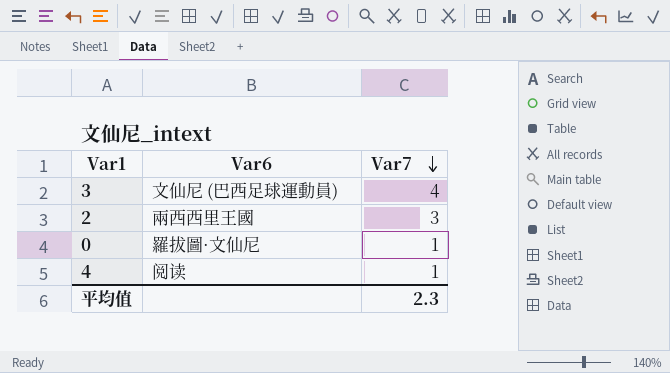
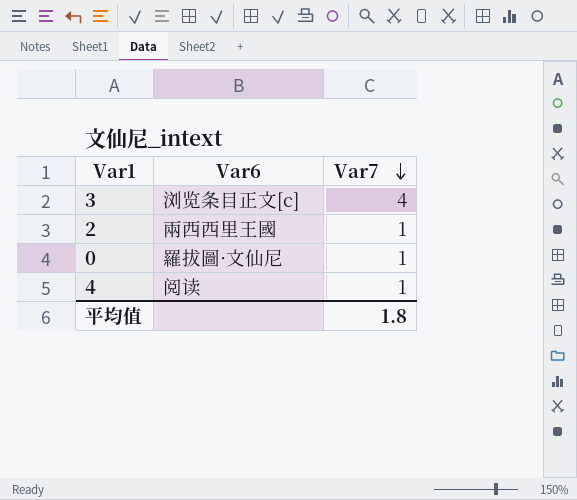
3 | Var6: 文仙尼 (巴西足球運動員) -> 浏览条目正文[c]
2 | Var7: 3 -> 1
平均值 | Var7: 2.3 -> 1.8

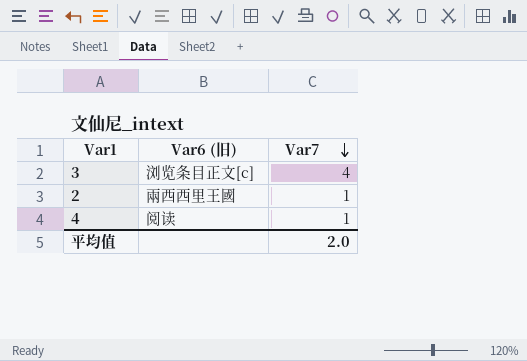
column name: Var6 -> Var6 (旧)
row 0: 羅拔圖·文仙尼 | 1 -> none
平均值 | Var7: 1.8 -> 2.0

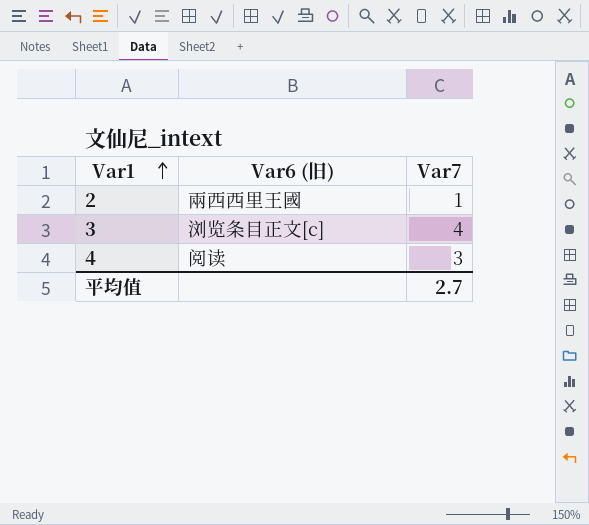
row order: Var7 descending -> Var1 ascending
4 | Var7: 1 -> 3
平均值 | Var7: 2.0 -> 2.7

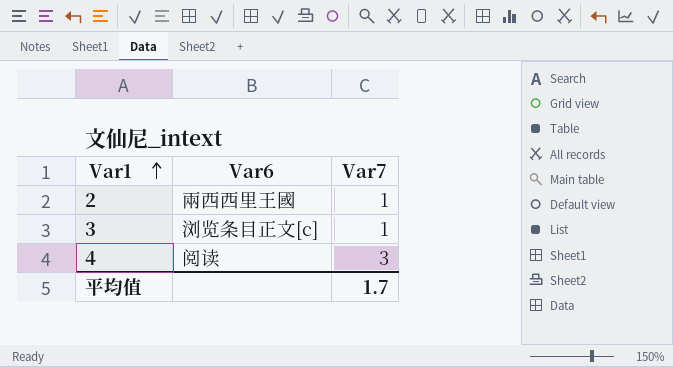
column name: Var6 (旧) -> Var6
3 | Var7: 4 -> 1
平均值 | Var7: 2.7 -> 1.7

